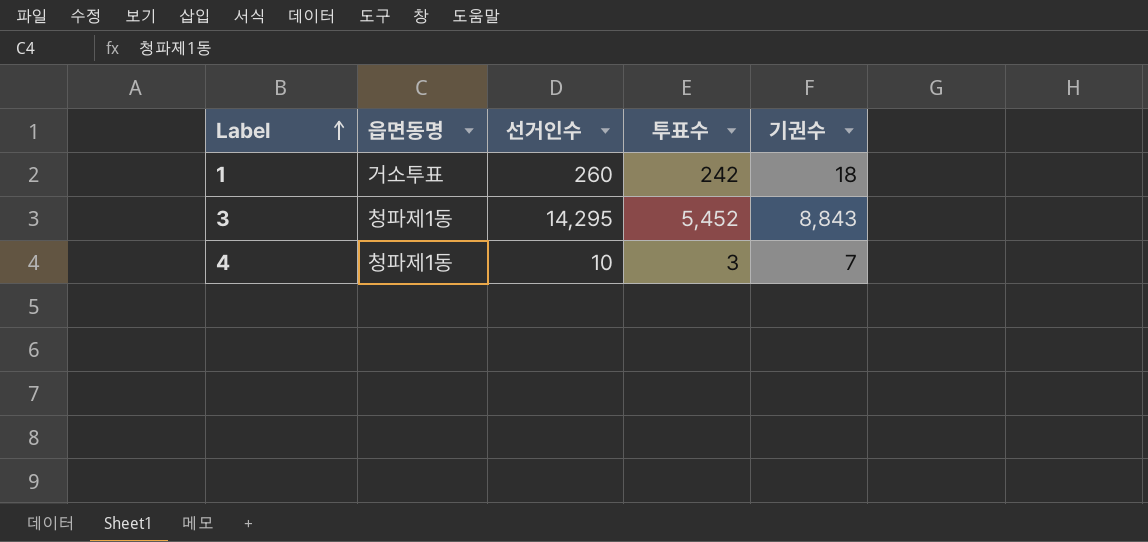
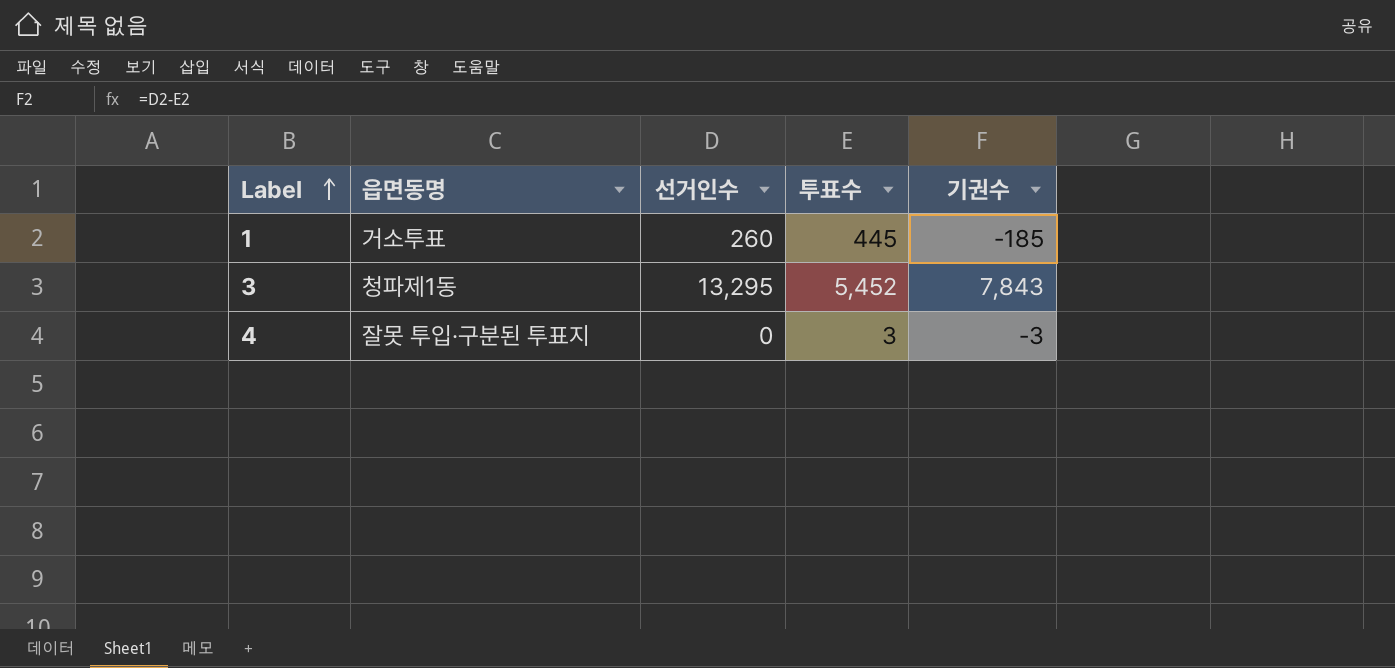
1 | 투표수: 242 -> 445
1 | 기권수: 18 -> -185
3 | 선거인수: 14,295 -> 13,295
3 | 기권수: 8,843 -> 7,843
4 | 읍면동명: 청파제1동 -> 잘못 투입·구분된 투표지
4 | 선거인수: 10 -> 0
4 | 기권수: 7 -> -3

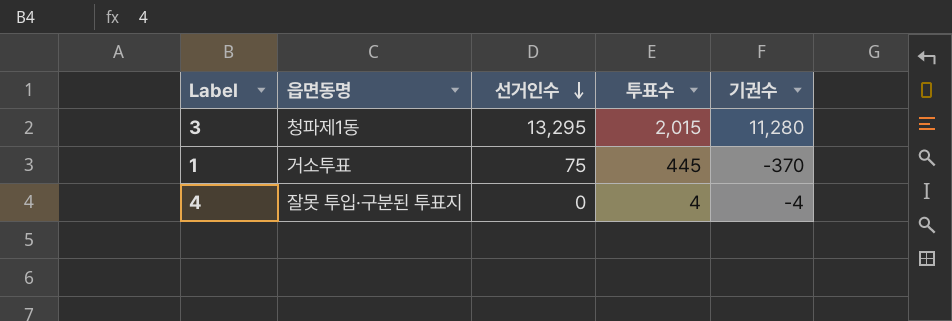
row order: Label ascending -> 선거인수 descending
3 | 투표수: 5,452 -> 2,015
3 | 기권수: 7,843 -> 11,280
1 | 선거인수: 260 -> 75
1 | 기권수: -185 -> -370
4 | 투표수: 3 -> 4
4 | 기권수: -3 -> -4

